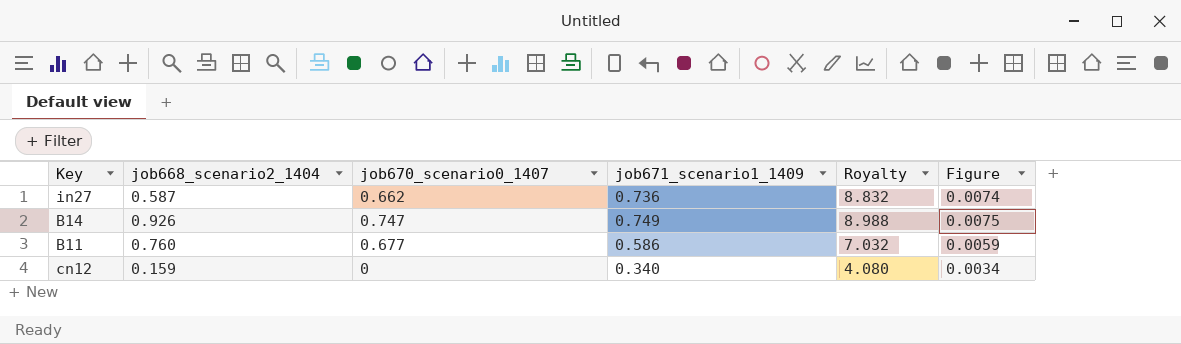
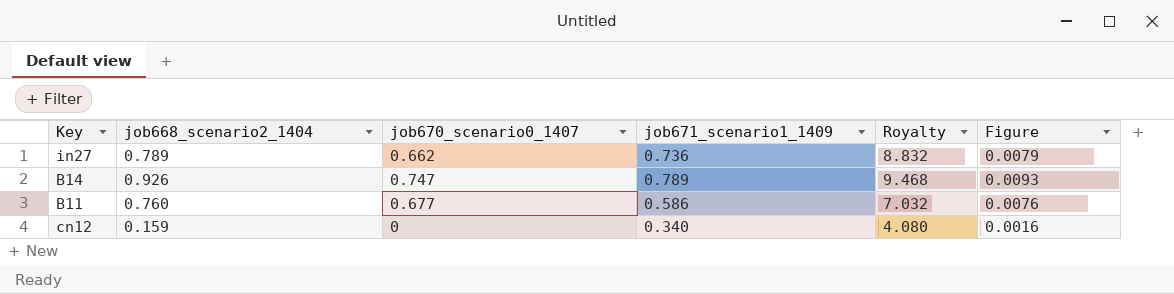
column Figure | formula: [job671_scenario1_1409] * 0.01 -> [job668_scenario2_1404] * 0.01
in27 | job668_scenario2_1404: 0.587 -> 0.789
B14 | job671_scenario1_1409: 0.749 -> 0.789
B14 | Royalty: 8.988 -> 9.468

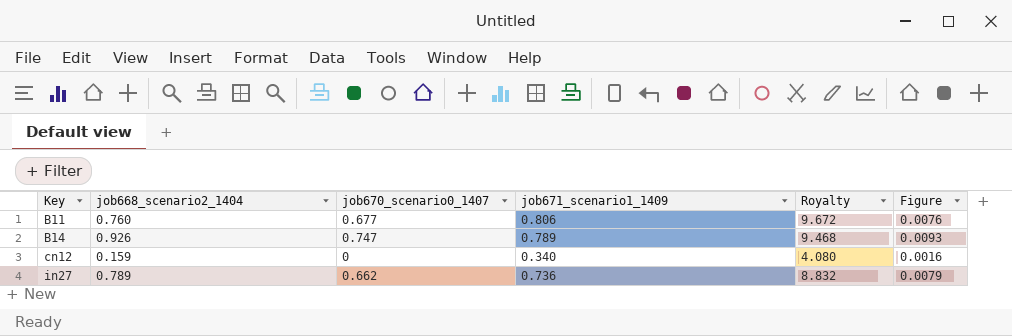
row order: none -> Key ascending
B11 | job671_scenario1_1409: 0.586 -> 0.806
B11 | Royalty: 7.032 -> 9.672

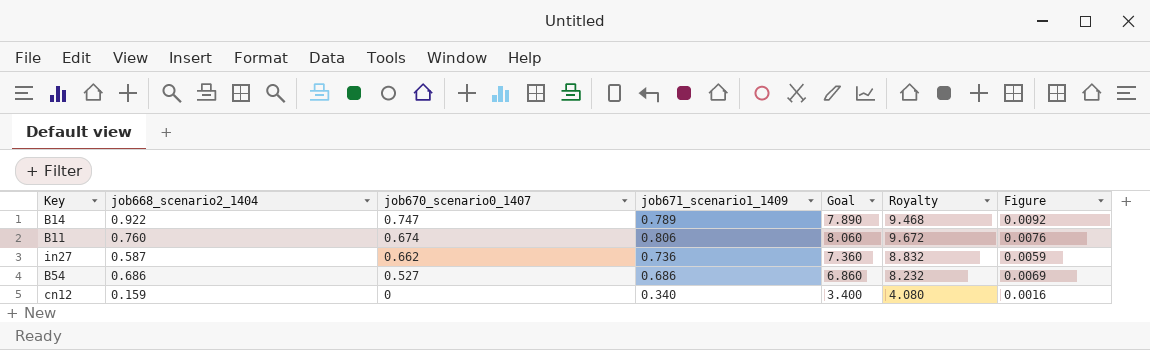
row order: Key ascending -> job670_scenario0_1407 descending
column Goal | formula: none -> [job671_scenario1_1409] * 10
B14 | job668_scenario2_1404: 0.926 -> 0.922
B14 | Figure: 0.0093 -> 0.0092
B11 | job670_scenario0_1407: 0.677 -> 0.674
in27 | job668_scenario2_1404: 0.789 -> 0.587
in27 | Figure: 0.0079 -> 0.0059
row B54: none -> 0.686 | 0.527 | 0.686 | 6.860 | 8.232 | 0.0069

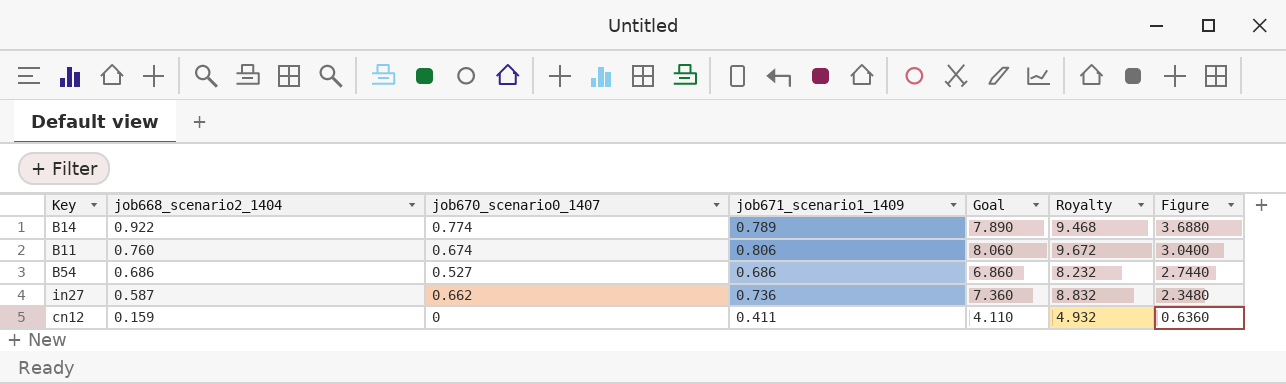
row order: job670_scenario0_1407 descending -> job668_scenario2_1404 descending
column Figure | formula: [job668_scenario2_1404] * 0.01 -> [job668_scenario2_1404] * 4
B14 | job670_scenario0_1407: 0.747 -> 0.774
cn12 | job671_scenario1_1409: 0.340 -> 0.411
cn12 | Goal: 3.400 -> 4.110
cn12 | Royalty: 4.080 -> 4.932

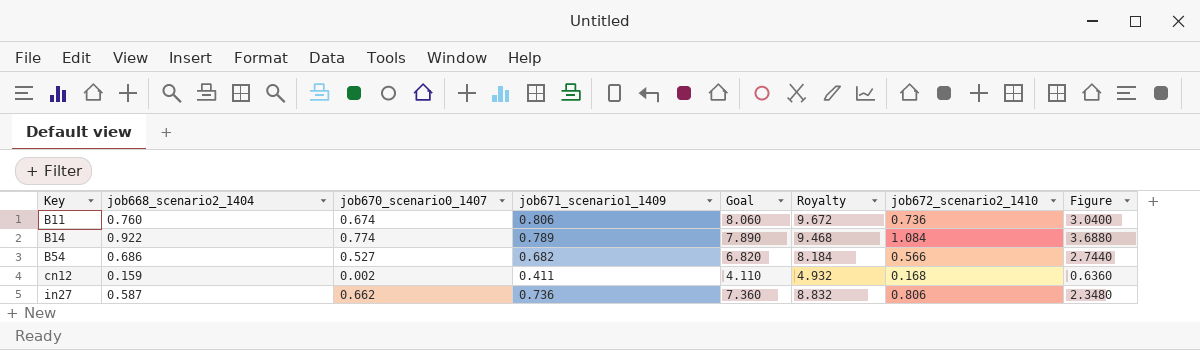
row order: job668_scenario2_1404 descending -> Key ascending
column job672_scenario2_1410 | position: none -> 7
B54 | job671_scenario1_1409: 0.686 -> 0.682
B54 | Goal: 6.860 -> 6.820
B54 | Royalty: 8.232 -> 8.184
cn12 | job670_scenario0_1407: 0 -> 0.002

